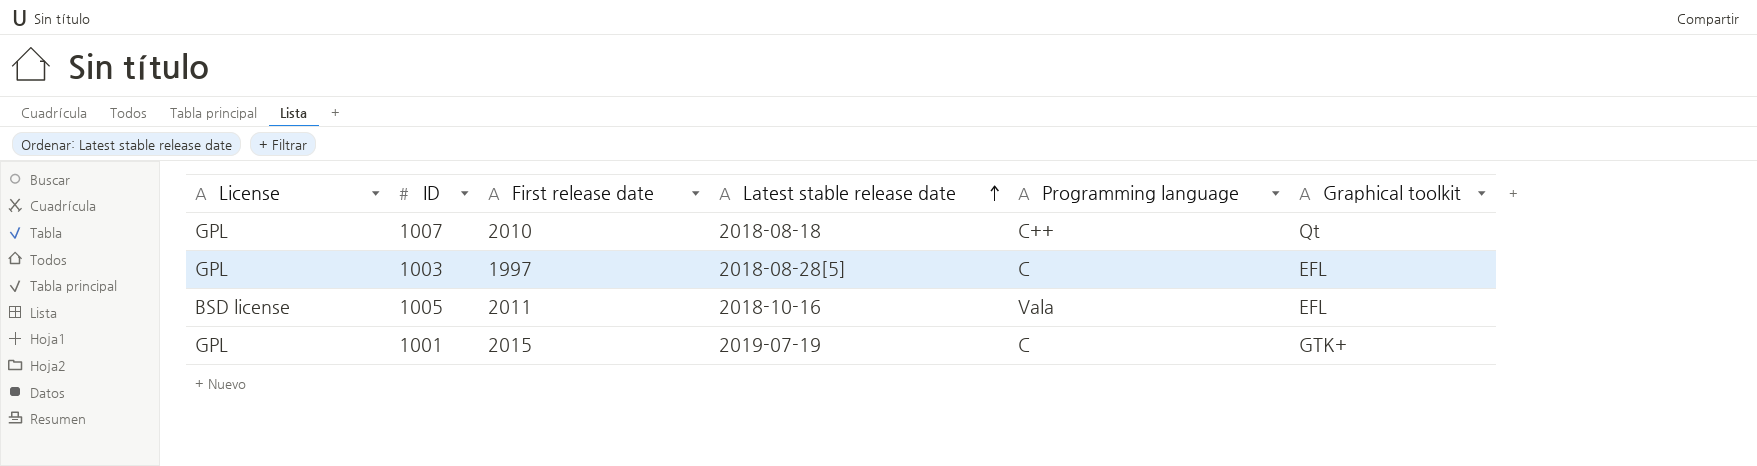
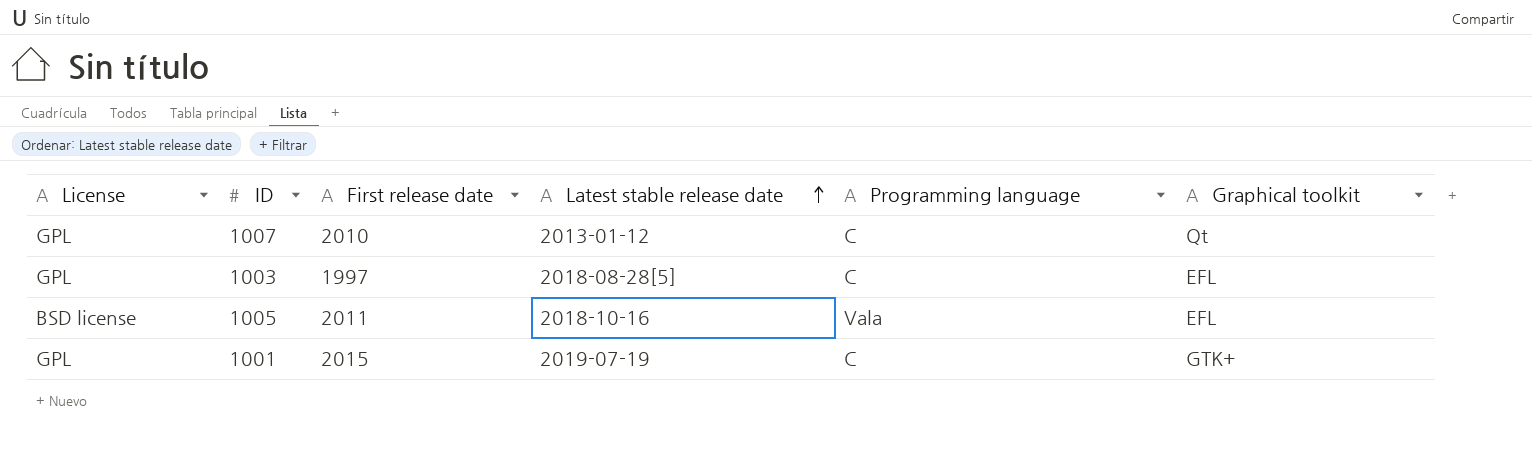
1007 | Latest stable release date: 2018-08-18 -> 2013-01-12
1007 | Programming language: C++ -> C

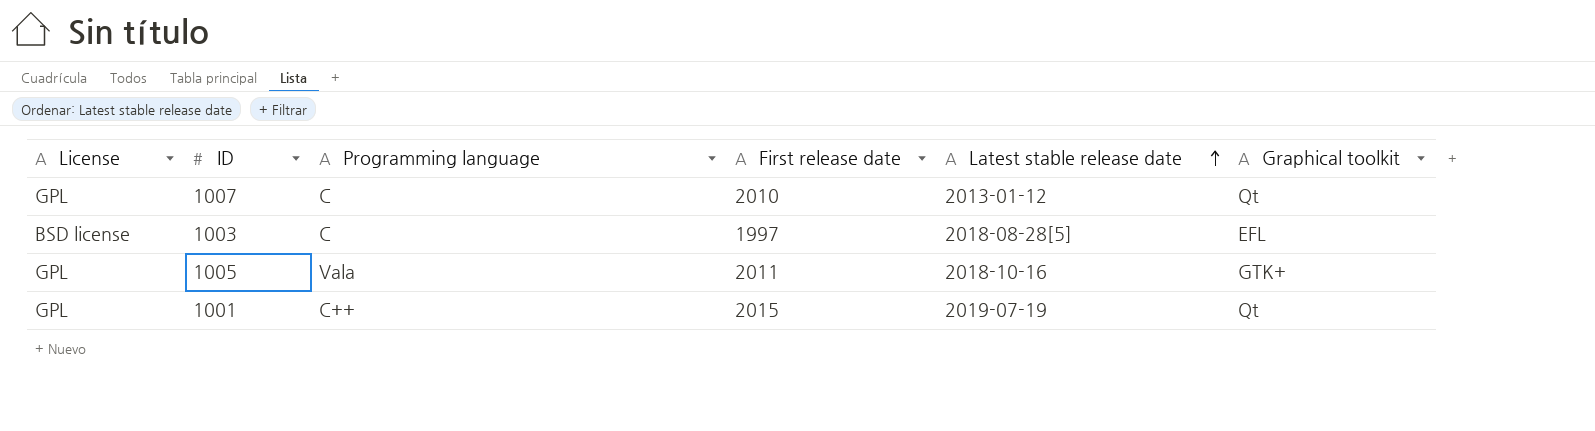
column Programming language | position: 5 -> 3
1003 | License: GPL -> BSD license
1005 | License: BSD license -> GPL
1005 | Graphical toolkit: EFL -> GTK+
1001 | Programming language: C -> C++
1001 | Graphical toolkit: GTK+ -> Qt

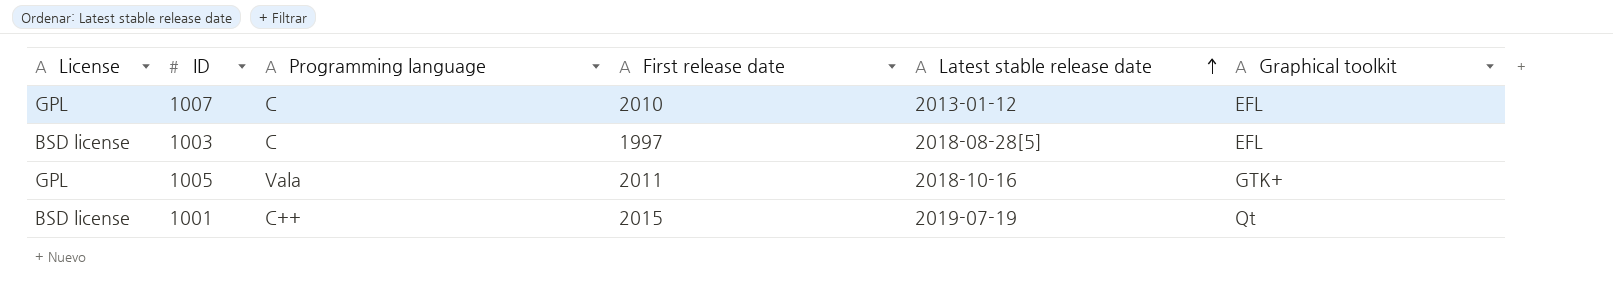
1007 | Graphical toolkit: Qt -> EFL
1001 | License: GPL -> BSD license

